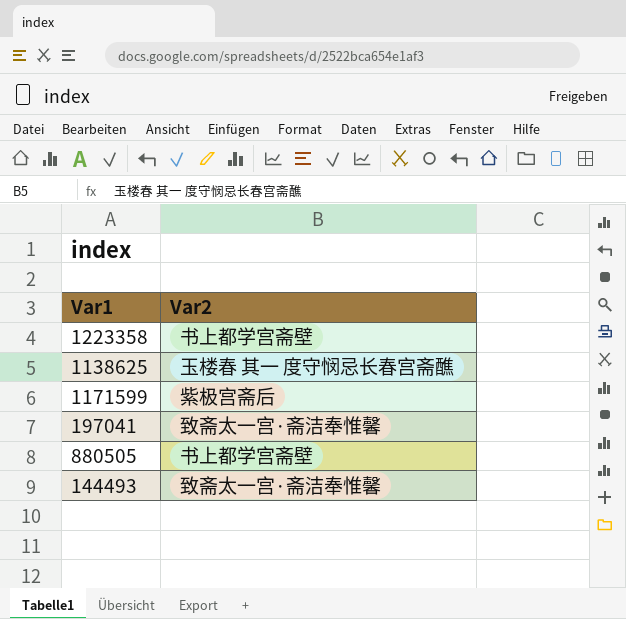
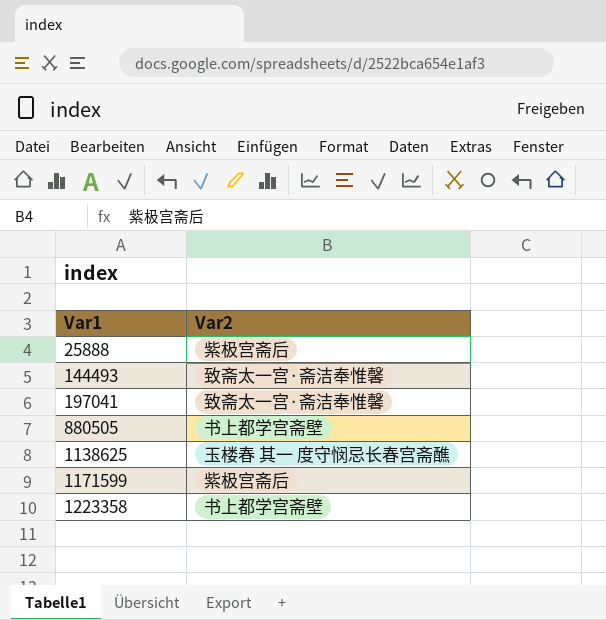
row order: none -> Var1 ascending
row 25888: none -> 紫极宫斋后

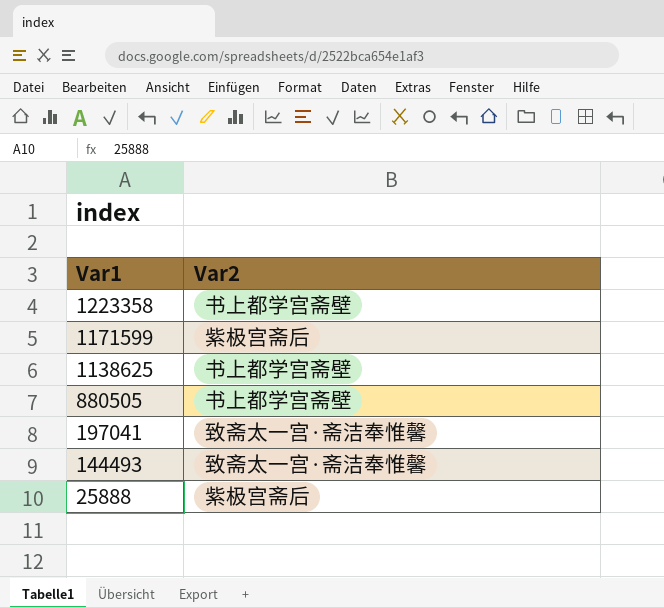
row order: Var1 ascending -> Var1 descending
1138625 | Var2: 玉楼春 其一 度守悯忌长春宫斋醮 -> 书上都学宫斋壁

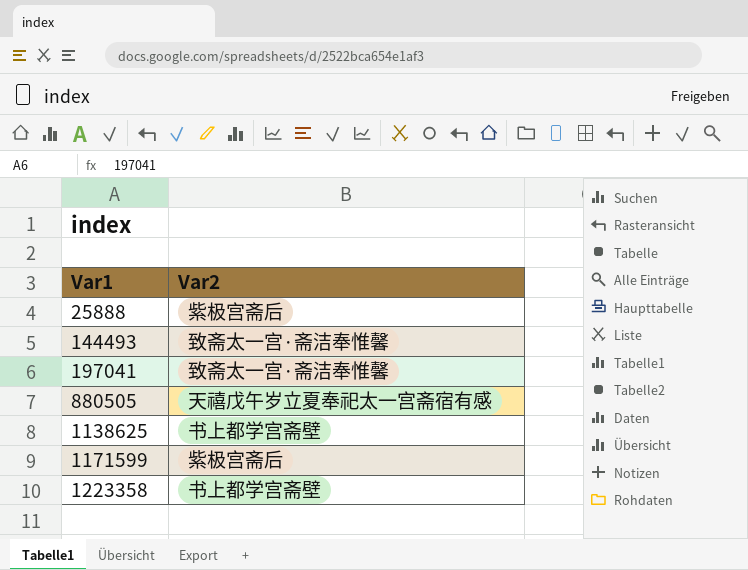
row order: Var1 descending -> Var1 ascending
880505 | Var2: 书上都学宫斋壁 -> 天禧戊午岁立夏奉祀太一宫斋宿有感

